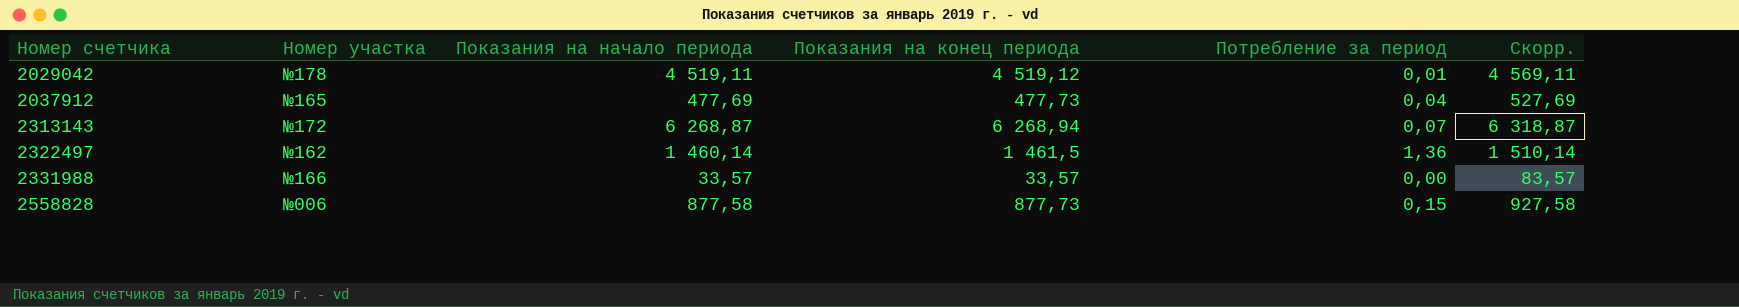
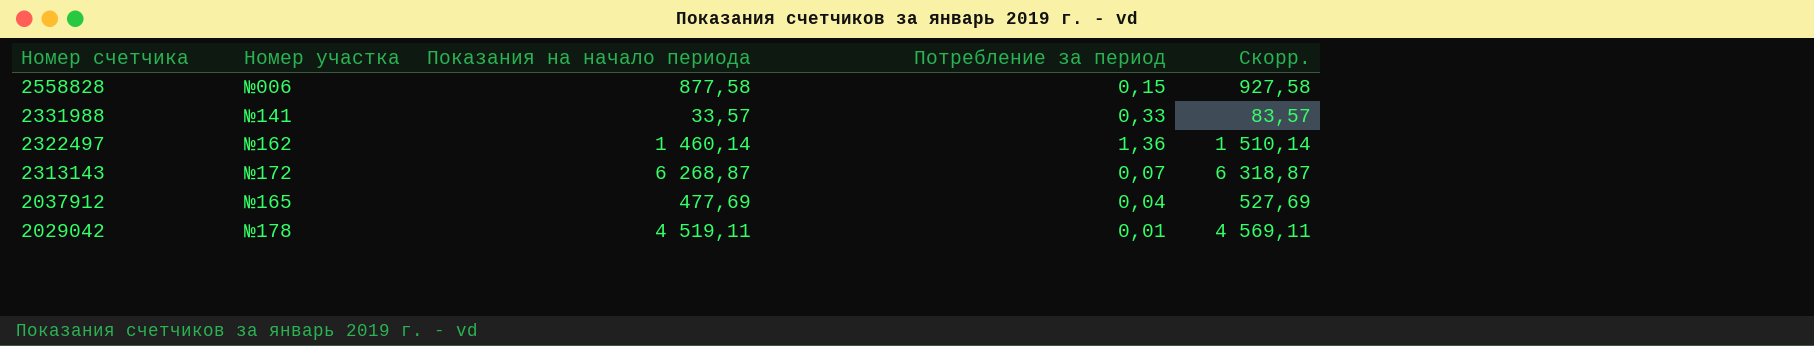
row order: Номер счетчика ascending -> Номер счетчика descending
column Показания на конец периода | formula: [Показания на начало периода] + [Потребление за период] -> none
2331988 | Номер участка: №166 -> №141
2331988 | Потребление за период: 0,00 -> 0,33

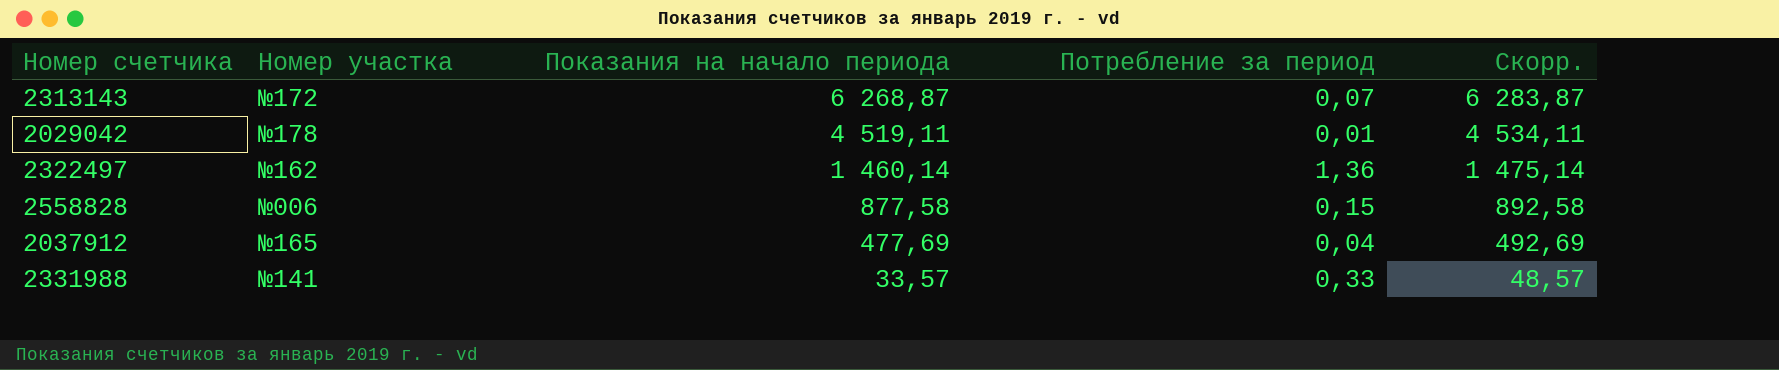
row order: Номер счетчика descending -> Показания на начало периода descending
column Скорр. | formula: [Показания на начало периода] + 50 -> [Показания на начало периода] + 15

